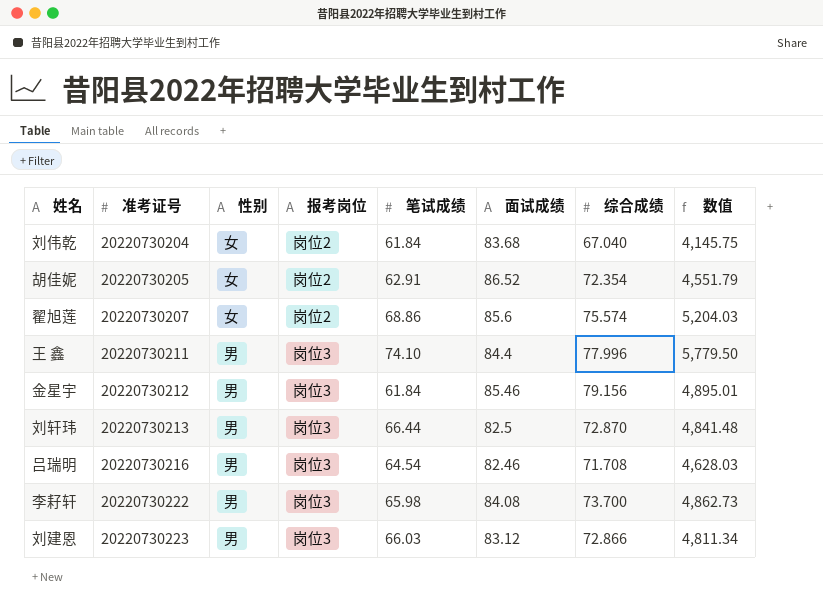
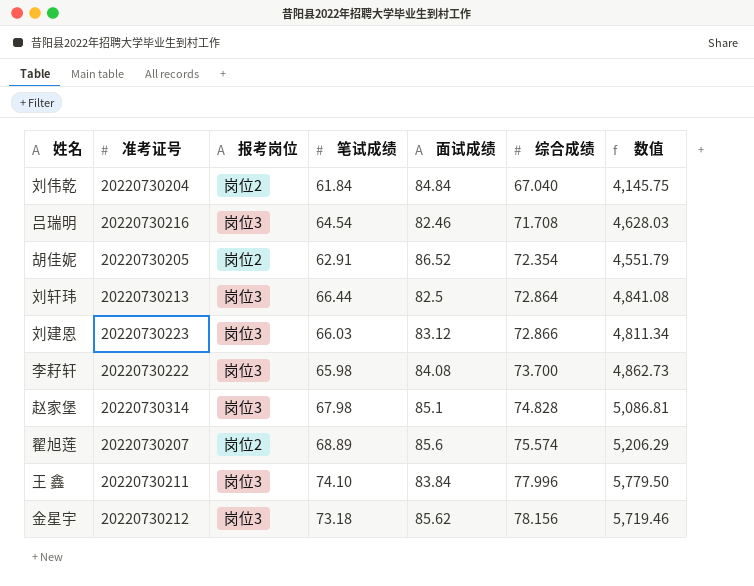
row order: 准考证号 ascending -> 综合成绩 ascending
column 性别 | position: 3 -> none
刘伟乾 | 面试成绩: 83.68 -> 84.84
刘轩玮 | 综合成绩: 72.870 -> 72.864
刘轩玮 | 数值: 4,841.48 -> 4,841.08
row 赵家堡: none -> 20220730314 | 岗位3 | 67.98 | 85.1 | 74.828 | 5,086.81
翟旭莲 | 笔试成绩: 68.86 -> 68.89
翟旭莲 | 数值: 5,204.03 -> 5,206.29
王 鑫 | 面试成绩: 84.4 -> 83.84
金星宇 | 笔试成绩: 61.84 -> 73.18
金星宇 | 面试成绩: 85.46 -> 85.62
金星宇 | 综合成绩: 79.156 -> 78.156
金星宇 | 数值: 4,895.01 -> 5,719.46

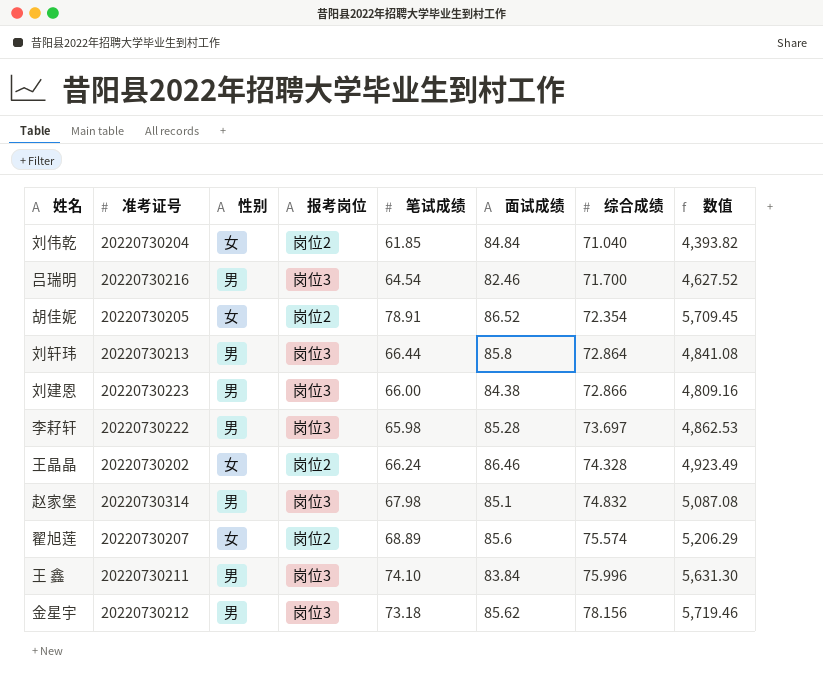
column 性别 | position: none -> 3
刘伟乾 | 笔试成绩: 61.84 -> 61.85
刘伟乾 | 综合成绩: 67.040 -> 71.040
刘伟乾 | 数值: 4,145.75 -> 4,393.82
吕瑞明 | 综合成绩: 71.708 -> 71.700
吕瑞明 | 数值: 4,628.03 -> 4,627.52
胡佳妮 | 笔试成绩: 62.91 -> 78.91
胡佳妮 | 数值: 4,551.79 -> 5,709.45
刘轩玮 | 面试成绩: 82.5 -> 85.8
刘建恩 | 笔试成绩: 66.03 -> 66.00
刘建恩 | 面试成绩: 83.12 -> 84.38
刘建恩 | 数值: 4,811.34 -> 4,809.16
李耔轩 | 面试成绩: 84.08 -> 85.28
李耔轩 | 综合成绩: 73.700 -> 73.697
李耔轩 | 数值: 4,862.73 -> 4,862.53
row 王晶晶: none -> 20220730202 | 女 | 岗位2 | 66.24 | 86.46 | 74.328 | 4,923.49
赵家堡 | 综合成绩: 74.828 -> 74.832
赵家堡 | 数值: 5,086.81 -> 5,087.08
王 鑫 | 综合成绩: 77.996 -> 75.996
王 鑫 | 数值: 5,779.50 -> 5,631.30

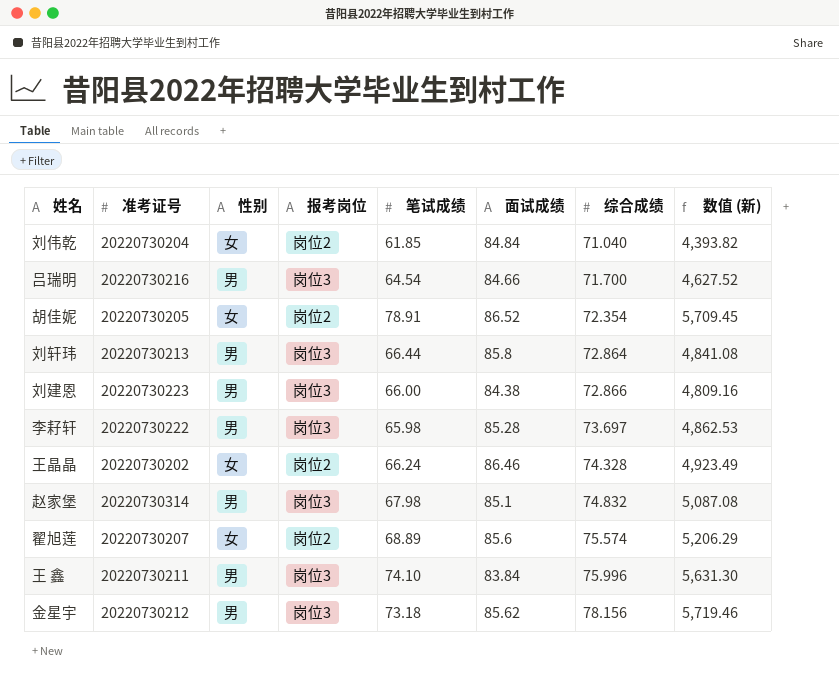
column name: 数值 -> 数值 (新)
吕瑞明 | 面试成绩: 82.46 -> 84.66

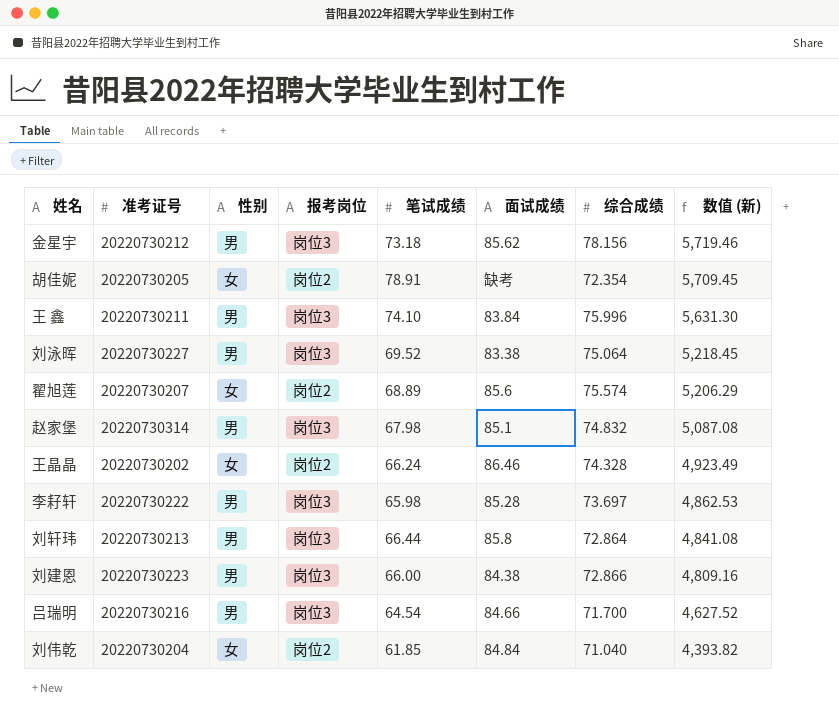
row order: 综合成绩 ascending -> 数值 (新) descending
胡佳妮 | 面试成绩: 86.52 -> 缺考
row 刘泳晖: none -> 20220730227 | 男 | 岗位3 | 69.52 | 83.38 | 75.064 | 5,218.45

